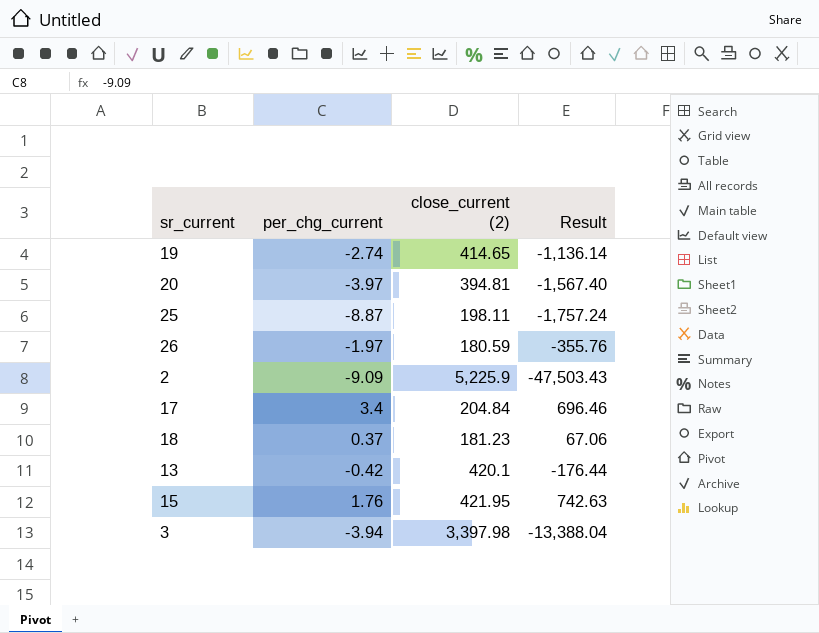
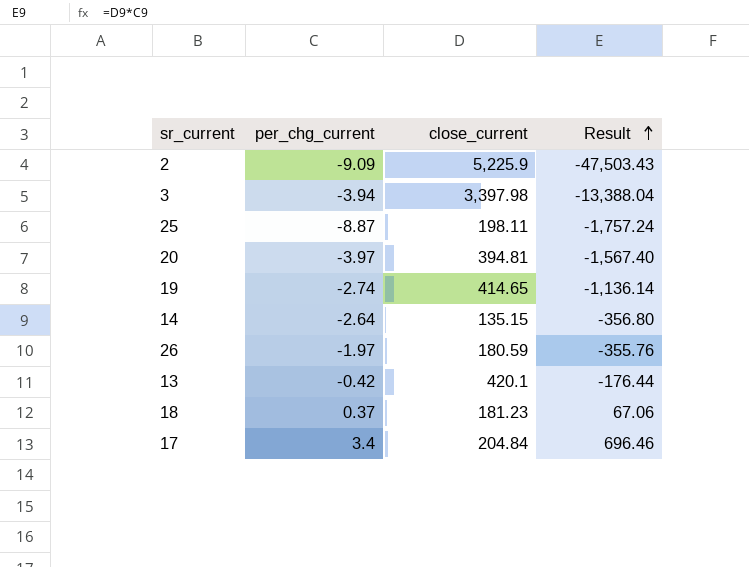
row order: none -> Result ascending
column name: close_current (2) -> close_current
row 15: 1.76 | 421.95 | 742.63 -> none
row 14: none -> -2.64 | 135.15 | -356.80

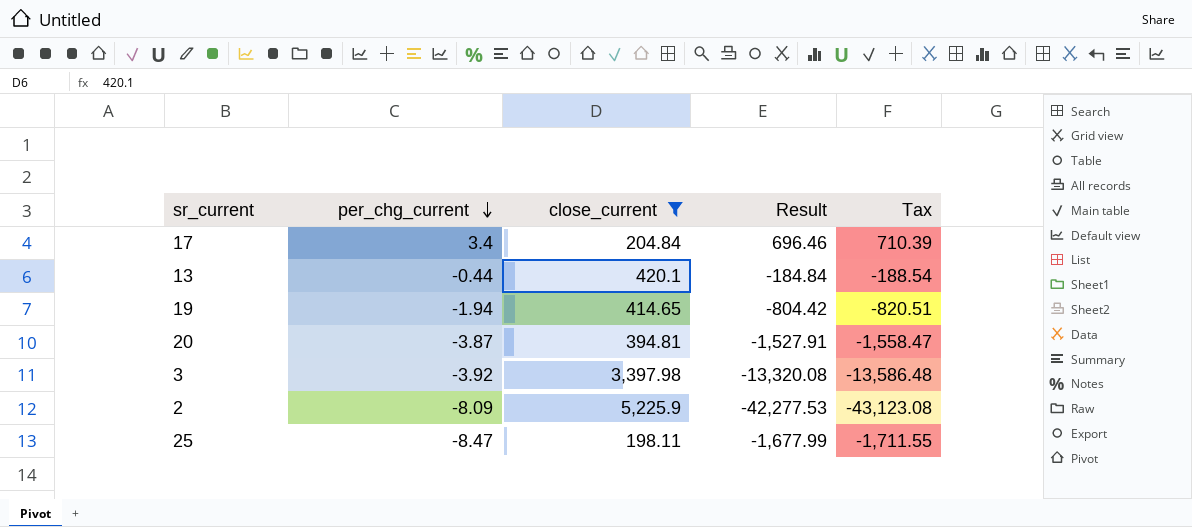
filter: none -> close_current >= 198.11
row order: Result ascending -> per_chg_current descending
column Tax | formula: none -> [Result] * 1.02
13 | per_chg_current: -0.42 -> -0.44
13 | Result: -176.44 -> -184.84
19 | per_chg_current: -2.74 -> -1.94
19 | Result: -1,136.14 -> -804.42
20 | per_chg_current: -3.97 -> -3.87
20 | Result: -1,567.40 -> -1,527.91
3 | per_chg_current: -3.94 -> -3.92
3 | Result: -13,388.04 -> -13,320.08
2 | per_chg_current: -9.09 -> -8.09
2 | Result: -47,503.43 -> -42,277.53
25 | per_chg_current: -8.87 -> -8.47
25 | Result: -1,757.24 -> -1,677.99

